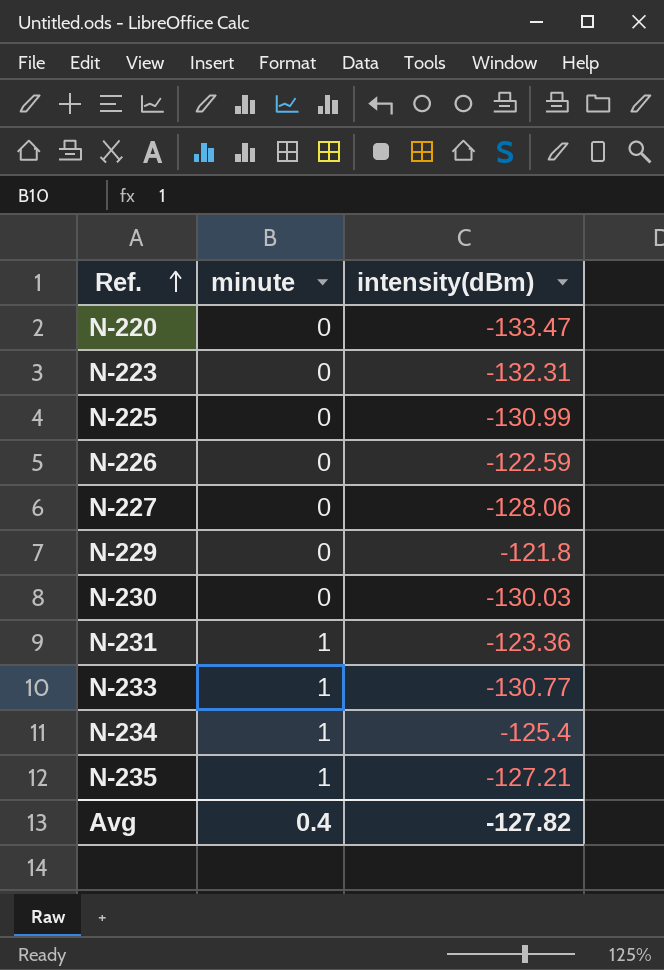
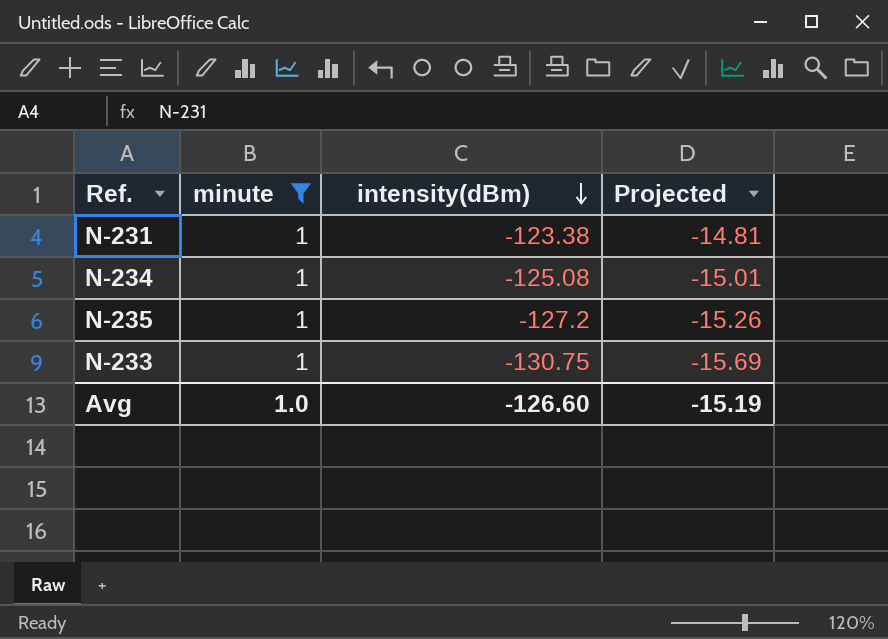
filter: none -> minute = 1
row order: Ref. ascending -> intensity(dBm) descending
column Projected | formula: none -> [intensity(dBm)] * 0.12
N-231 | intensity(dBm): -123.36 -> -123.38
N-234 | intensity(dBm): -125.4 -> -125.08
N-235 | intensity(dBm): -127.21 -> -127.2
N-233 | intensity(dBm): -130.77 -> -130.75
Avg | minute: 0.4 -> 1.0
Avg | intensity(dBm): -127.82 -> -126.60

